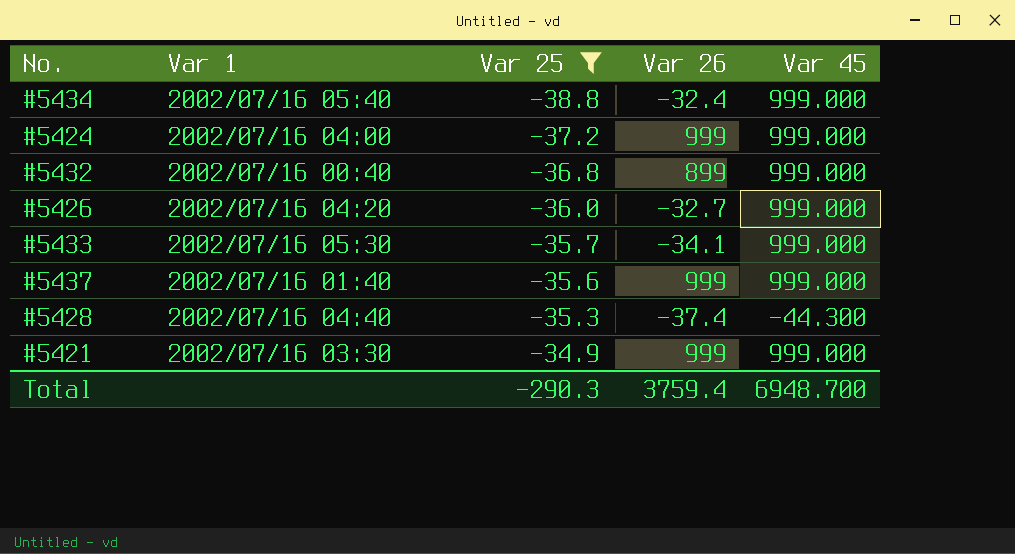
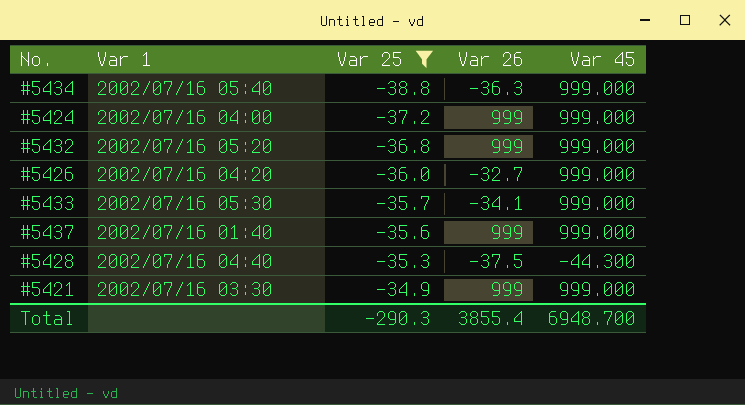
#5434 | Var 26: -32.4 -> -36.3
#5432 | Var 1: 2002/07/16 00:40 -> 2002/07/16 05:20
#5432 | Var 26: 899 -> 999
#5428 | Var 26: -37.4 -> -37.5
Total | Var 26: 3759.4 -> 3855.4

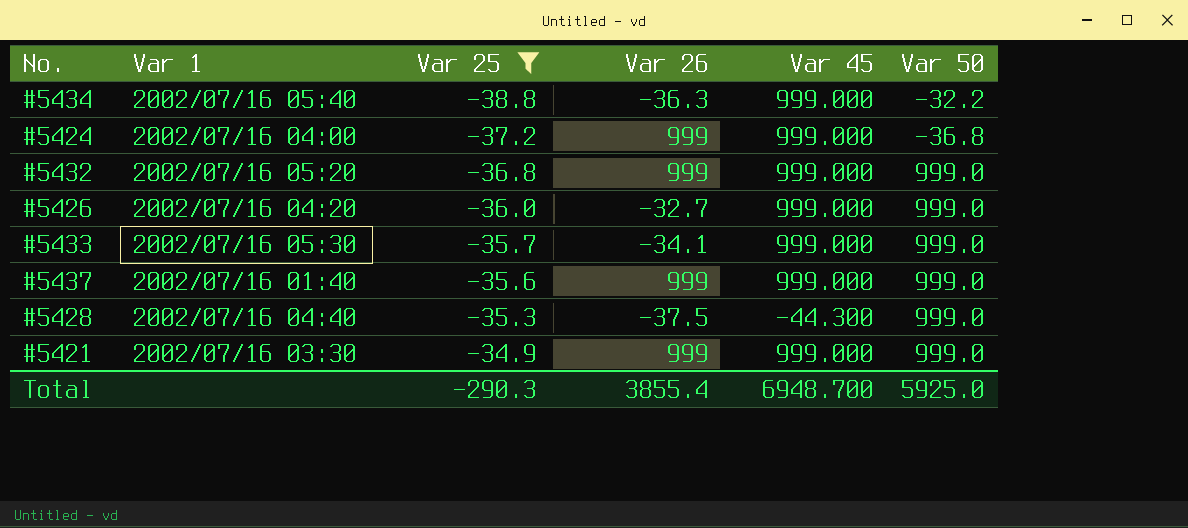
column Var 50 | position: none -> 6

